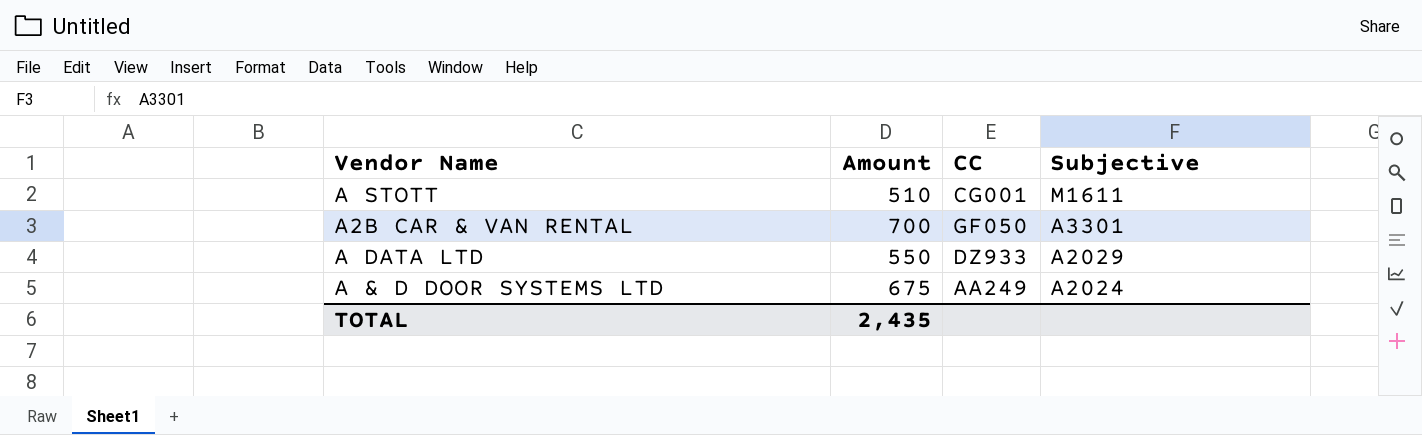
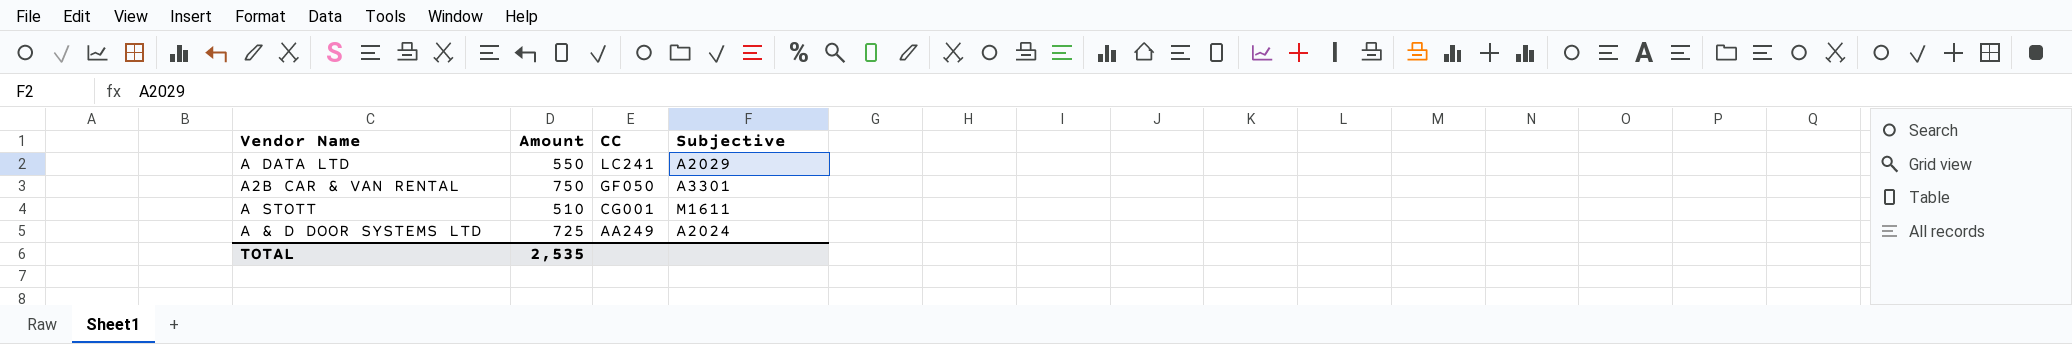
row order: Subjective descending -> CC descending
A DATA LTD | CC: DZ933 -> LC241
A2B CAR & VAN RENTAL | Amount: 700 -> 750
A & D DOOR SYSTEMS LTD | Amount: 675 -> 725
TOTAL | Amount: 2,435 -> 2,535

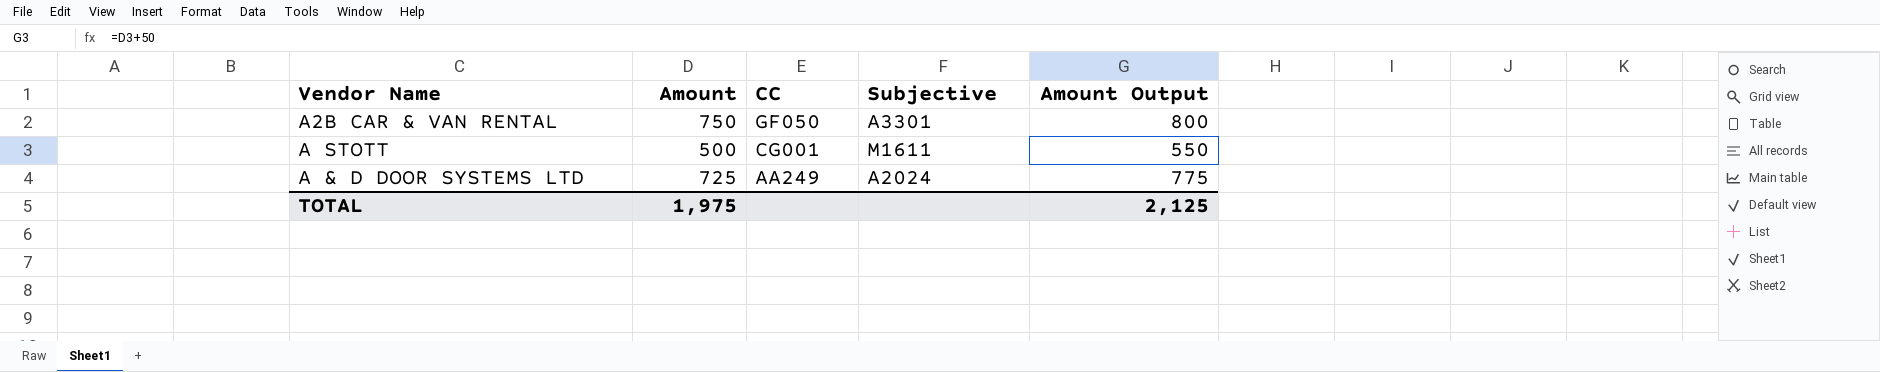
column Amount Output | formula: none -> [Amount] + 50
row A DATA LTD: 550 | LC241 | A2029 -> none
A STOTT | Amount: 510 -> 500
TOTAL | Amount: 2,535 -> 1,975

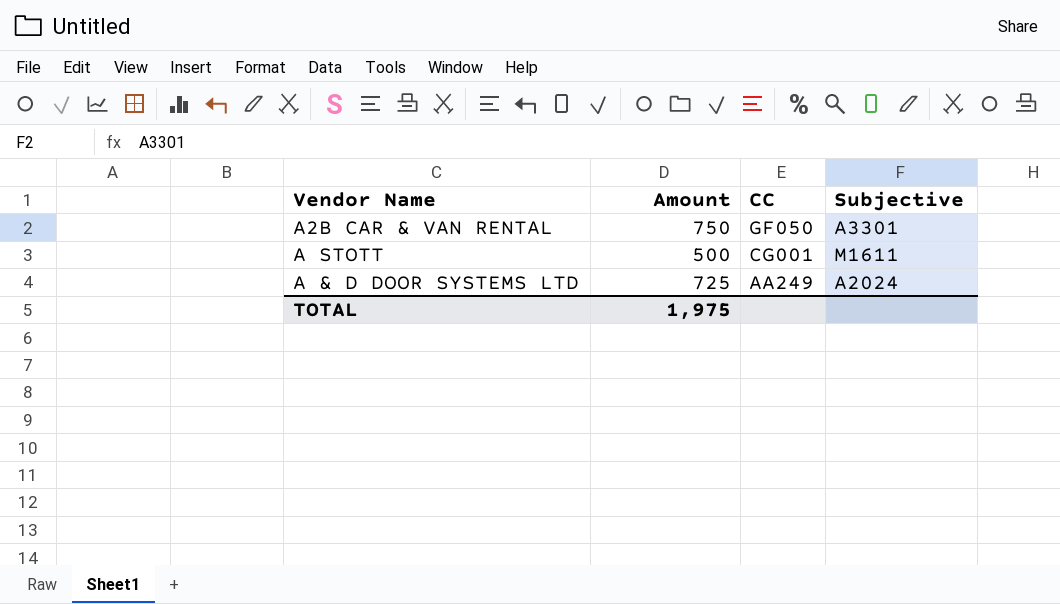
column Amount Output | formula: [Amount] + 50 -> none

